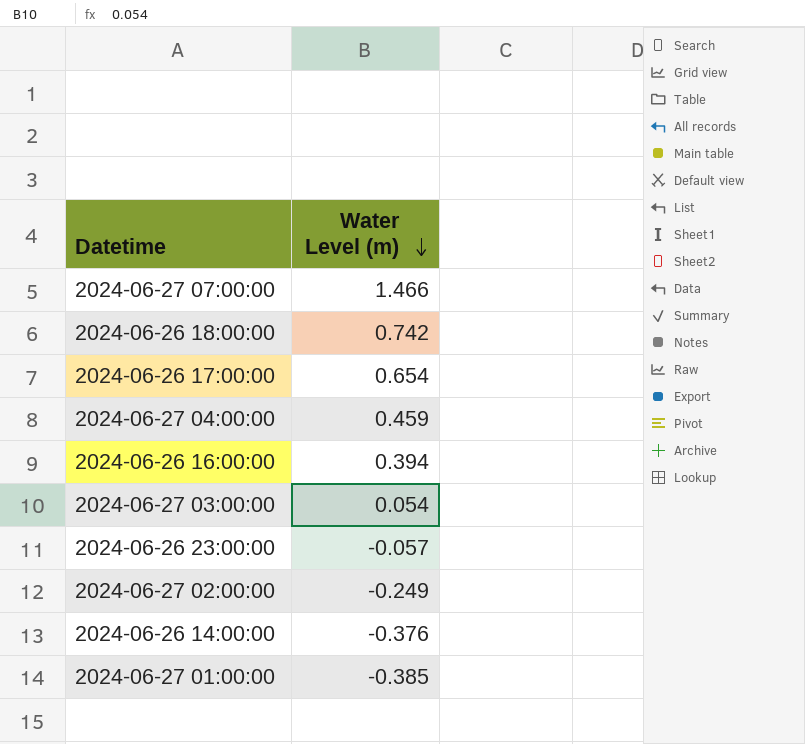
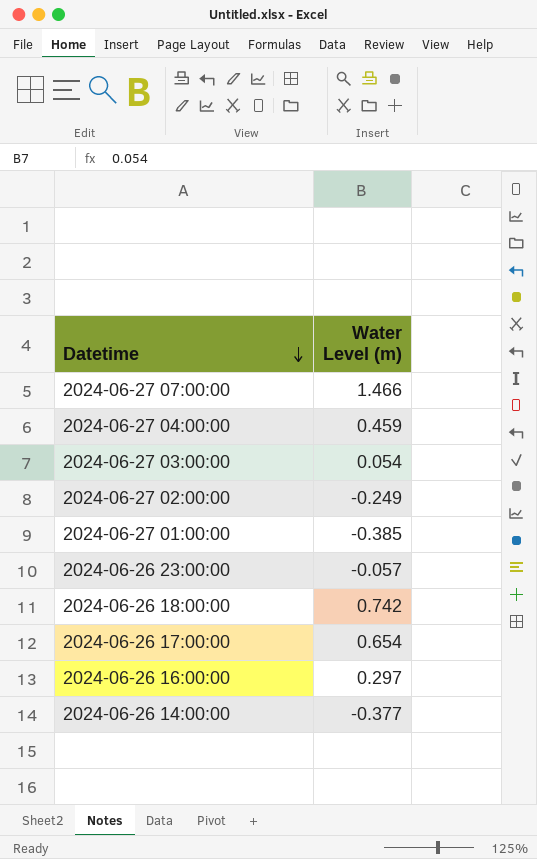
row order: Water Level (m) descending -> Datetime descending
2024-06-26 16:00:00 | Water Level (m): 0.394 -> 0.297
2024-06-26 14:00:00 | Water Level (m): -0.376 -> -0.377

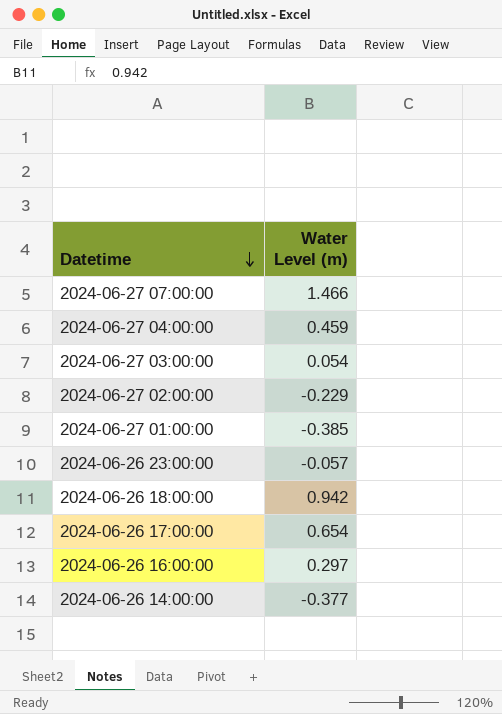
2024-06-27 02:00:00 | Water Level (m): -0.249 -> -0.229
2024-06-26 18:00:00 | Water Level (m): 0.742 -> 0.942

